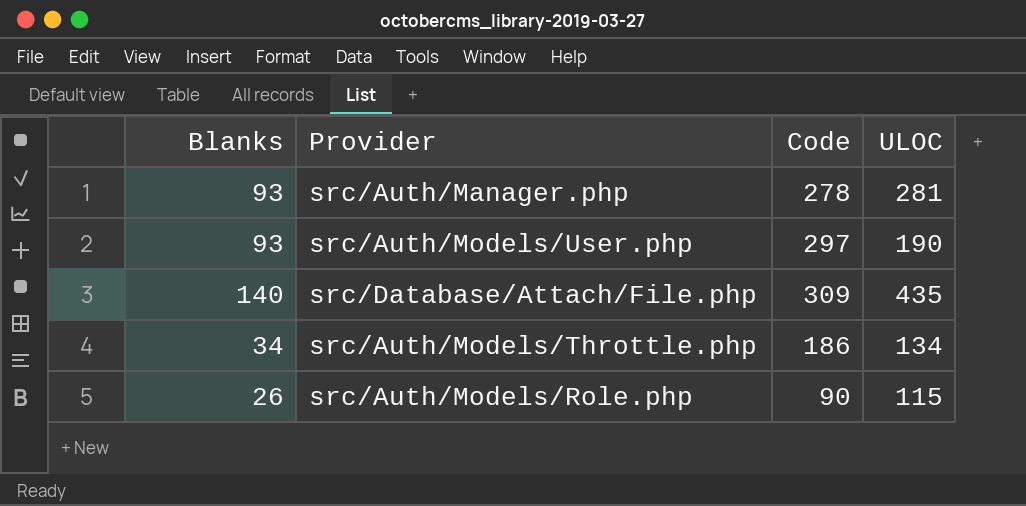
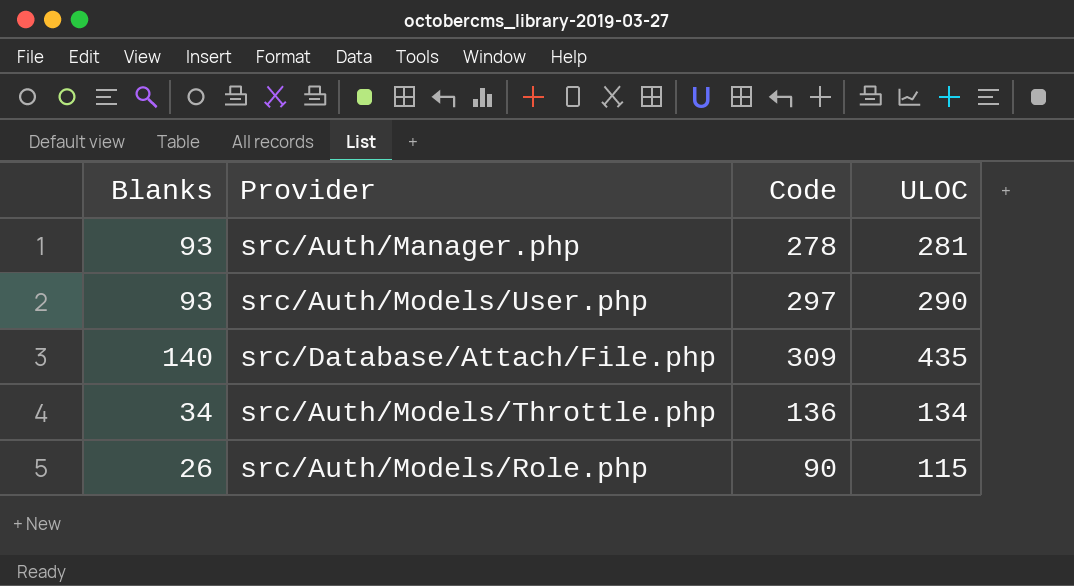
src/Auth/Models/User.php | ULOC: 190 -> 290
src/Auth/Models/Throttle.php | Code: 186 -> 136

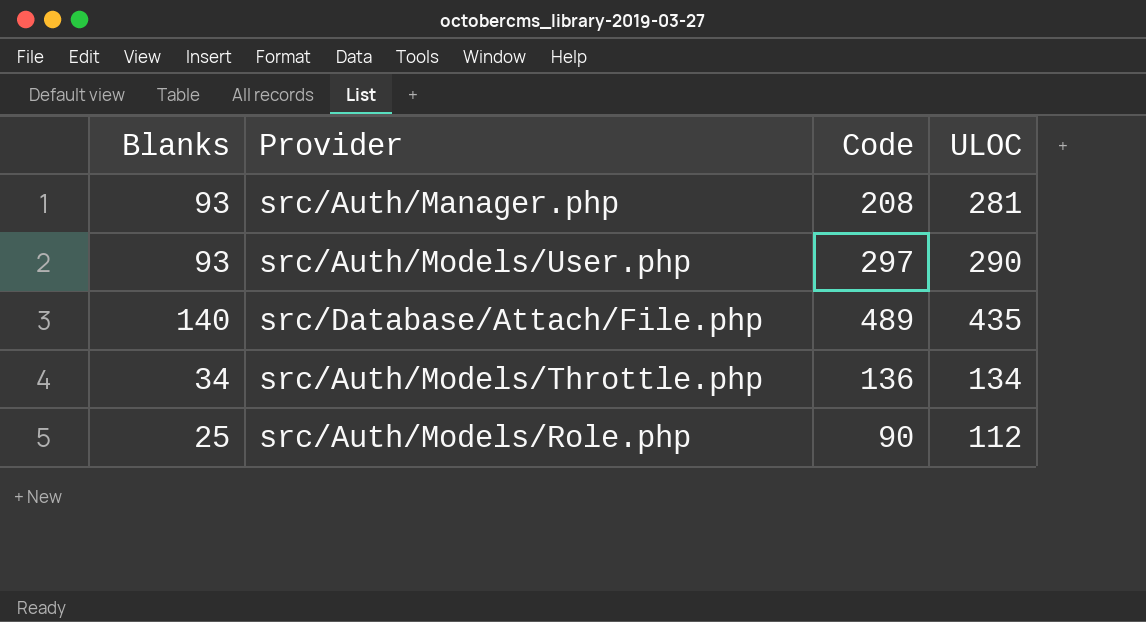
src/Auth/Manager.php | Code: 278 -> 208
src/Database/Attach/File.php | Code: 309 -> 489
src/Auth/Models/Role.php | Blanks: 26 -> 25
src/Auth/Models/Role.php | ULOC: 115 -> 112

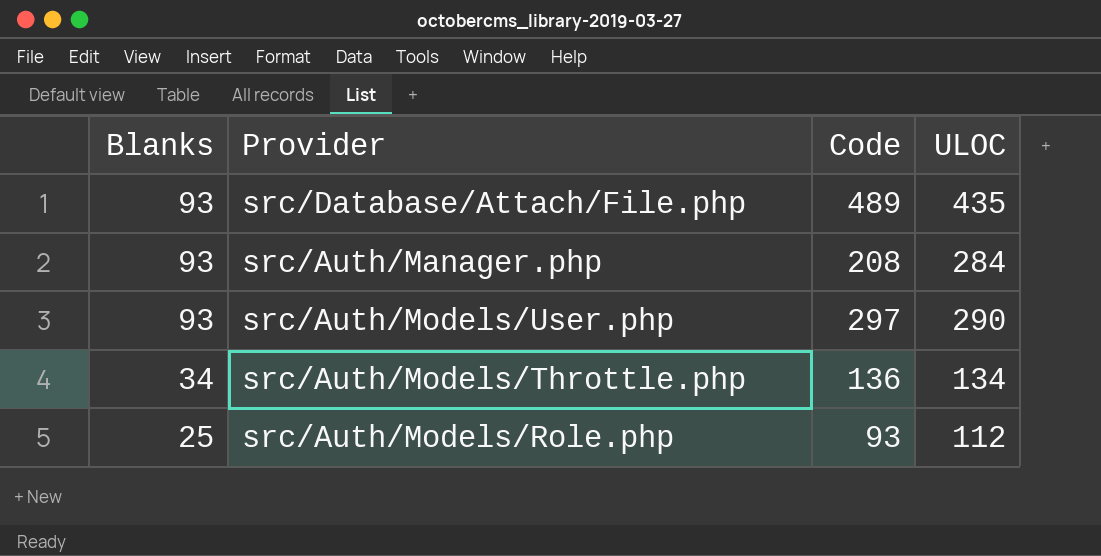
row order: none -> Blanks descending
src/Database/Attach/File.php | Blanks: 140 -> 93
src/Auth/Manager.php | ULOC: 281 -> 284
src/Auth/Models/Role.php | Code: 90 -> 93

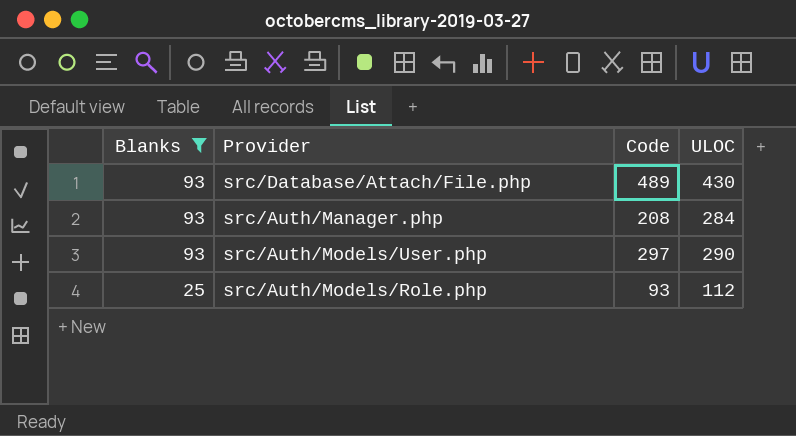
filter: none -> Blanks != 34
src/Database/Attach/File.php | ULOC: 435 -> 430

